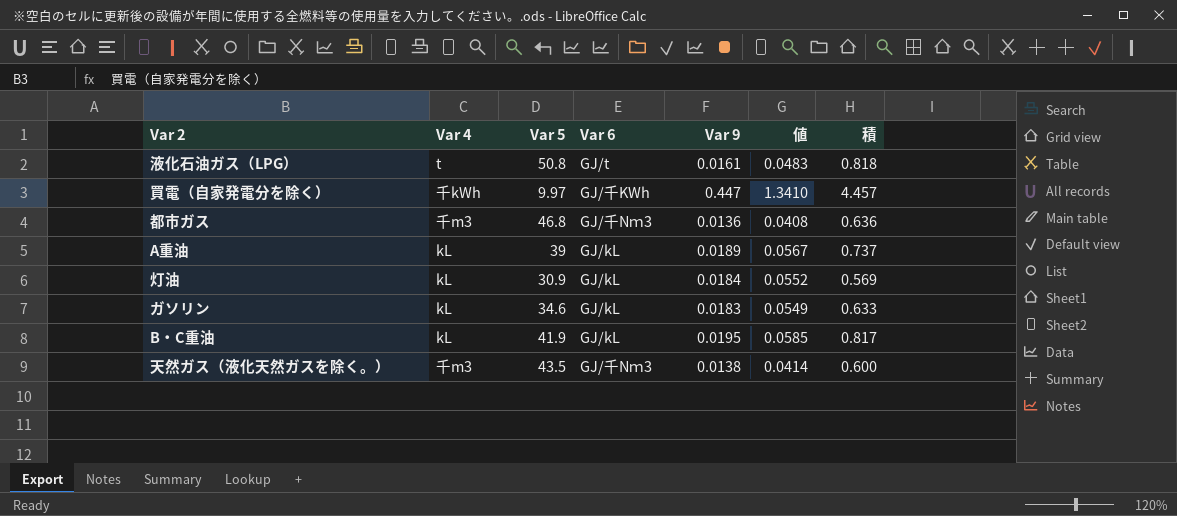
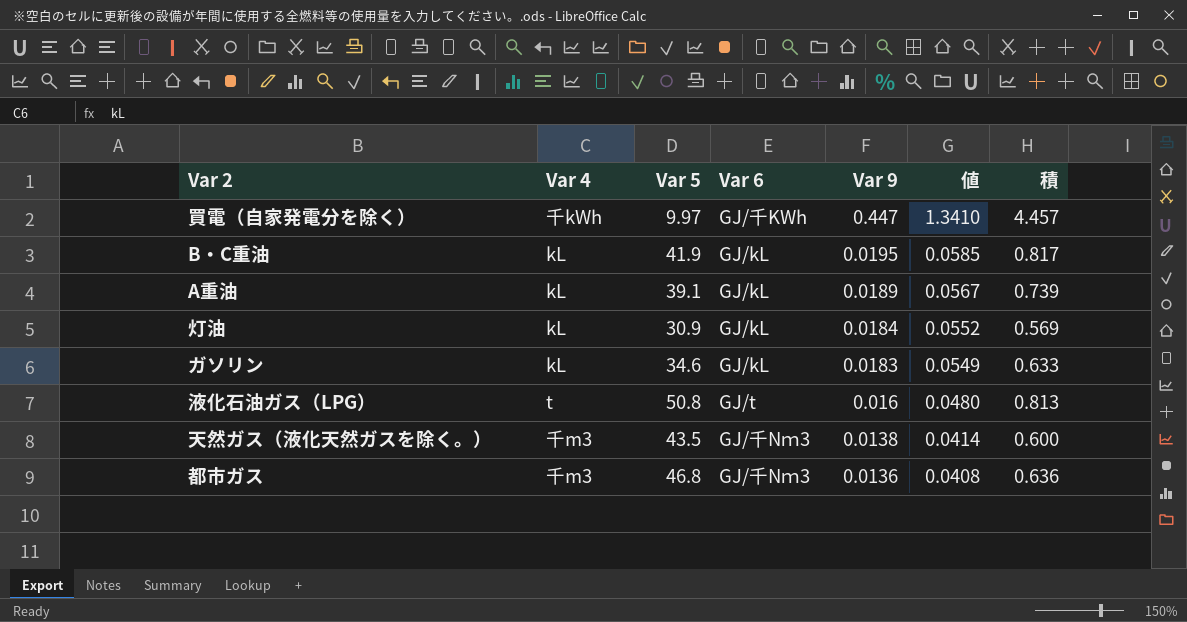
row order: none -> Var 9 descending
A重油 | Var 5: 39 -> 39.1
A重油 | 積: 0.737 -> 0.739
液化石油ガス（LPG） | Var 9: 0.0161 -> 0.016
液化石油ガス（LPG） | 値: 0.0483 -> 0.0480
液化石油ガス（LPG） | 積: 0.818 -> 0.813

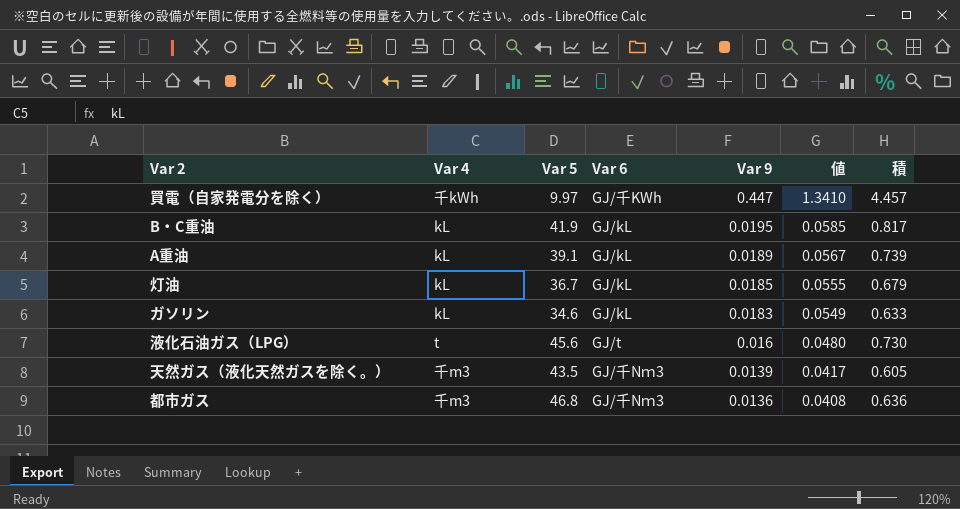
灯油 | Var 5: 30.9 -> 36.7
灯油 | Var 9: 0.0184 -> 0.0185
灯油 | 値: 0.0552 -> 0.0555
灯油 | 積: 0.569 -> 0.679
液化石油ガス（LPG） | Var 5: 50.8 -> 45.6
液化石油ガス（LPG） | 積: 0.813 -> 0.730
天然ガス（液化天然ガスを除く。） | Var 9: 0.0138 -> 0.0139
天然ガス（液化天然ガスを除く。） | 値: 0.0414 -> 0.0417
天然ガス（液化天然ガスを除く。） | 積: 0.600 -> 0.605

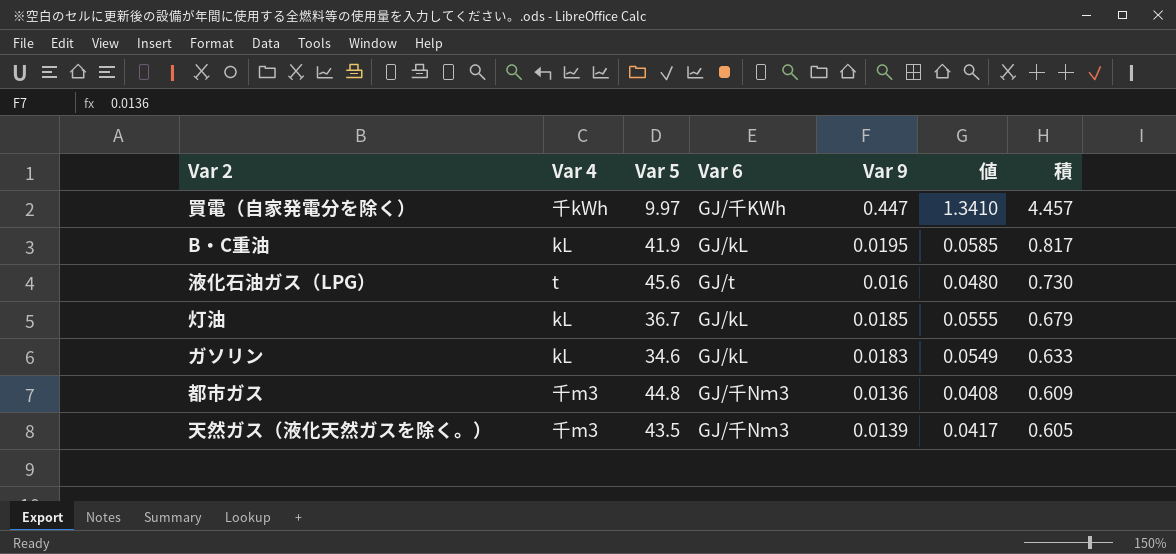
row order: Var 9 descending -> 積 descending
row A重油: kL | 39.1 | GJ/kL | 0.0189 | 0.0567 | 0.739 -> none
都市ガス | Var 5: 46.8 -> 44.8
都市ガス | 積: 0.636 -> 0.609

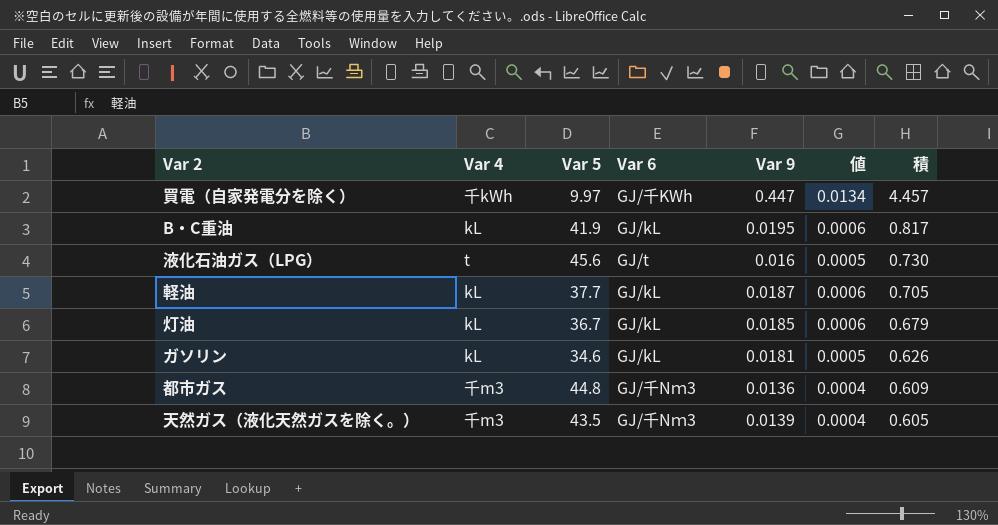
column 値 | formula: [Var 9] * 3 -> [Var 9] * 0.03
row 軽油: none -> kL | 37.7 | GJ/kL | 0.0187 | 0.0006 | 0.705
ガソリン | Var 9: 0.0183 -> 0.0181
ガソリン | 積: 0.633 -> 0.626

